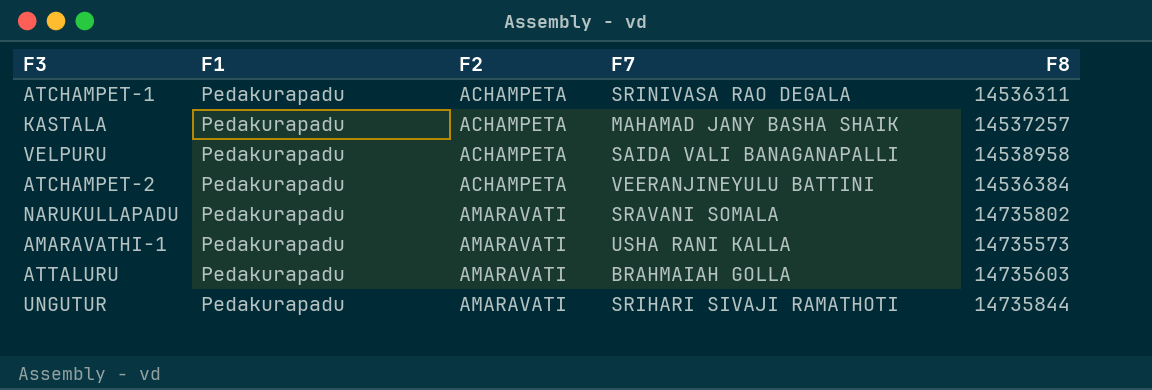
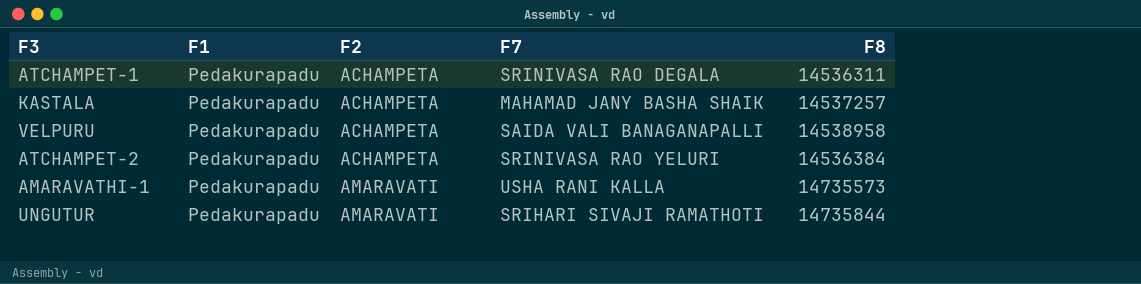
row NARUKULLAPADU: Pedakurapadu | AMARAVATI | SRAVANI SOMALA | 14735802 -> none
row ATTALURU: Pedakurapadu | AMARAVATI | BRAHMAIAH GOLLA | 14735603 -> none
ATCHAMPET-2 | F7: VEERANJINEYULU BATTINI -> SRINIVASA RAO YELURI

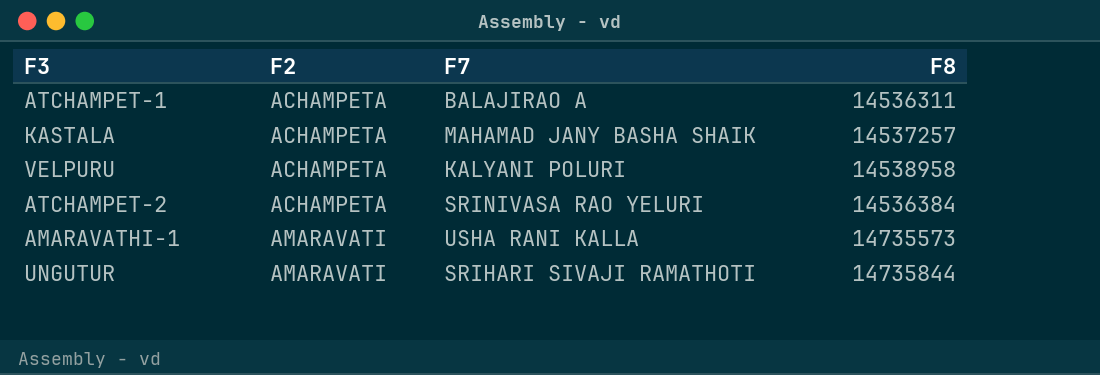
column F1 | position: 2 -> none
ATCHAMPET-1 | F7: SRINIVASA RAO DEGALA -> BALAJIRAO A
VELPURU | F7: SAIDA VALI BANAGANAPALLI -> KALYANI POLURI

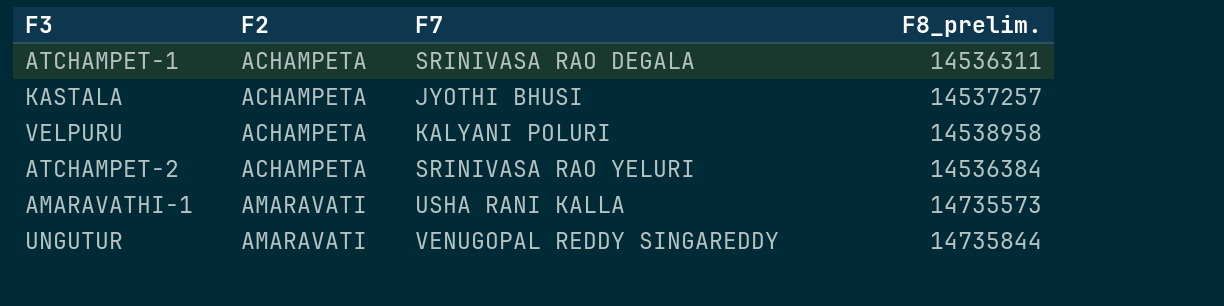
column name: F8 -> F8_prelim.
ATCHAMPET-1 | F7: BALAJIRAO A -> SRINIVASA RAO DEGALA
KASTALA | F7: MAHAMAD JANY BASHA SHAIK -> JYOTHI BHUSI
UNGUTUR | F7: SRIHARI SIVAJI RAMATHOTI -> VENUGOPAL REDDY SINGAREDDY

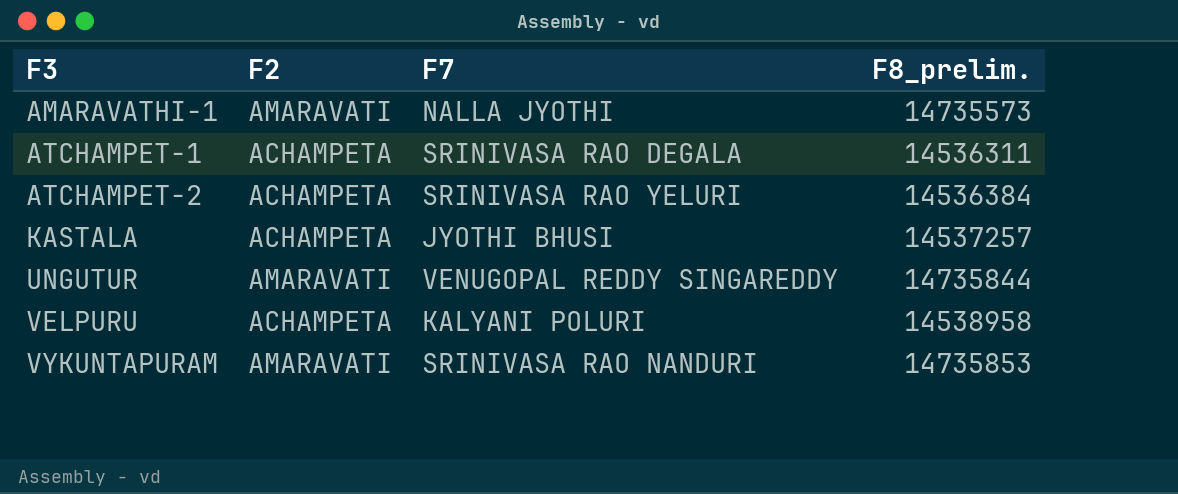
row order: F2 ascending -> F3 ascending
AMARAVATHI-1 | F7: USHA RANI KALLA -> NALLA JYOTHI
row VYKUNTAPURAM: none -> AMARAVATI | SRINIVASA RAO NANDURI | 14735853

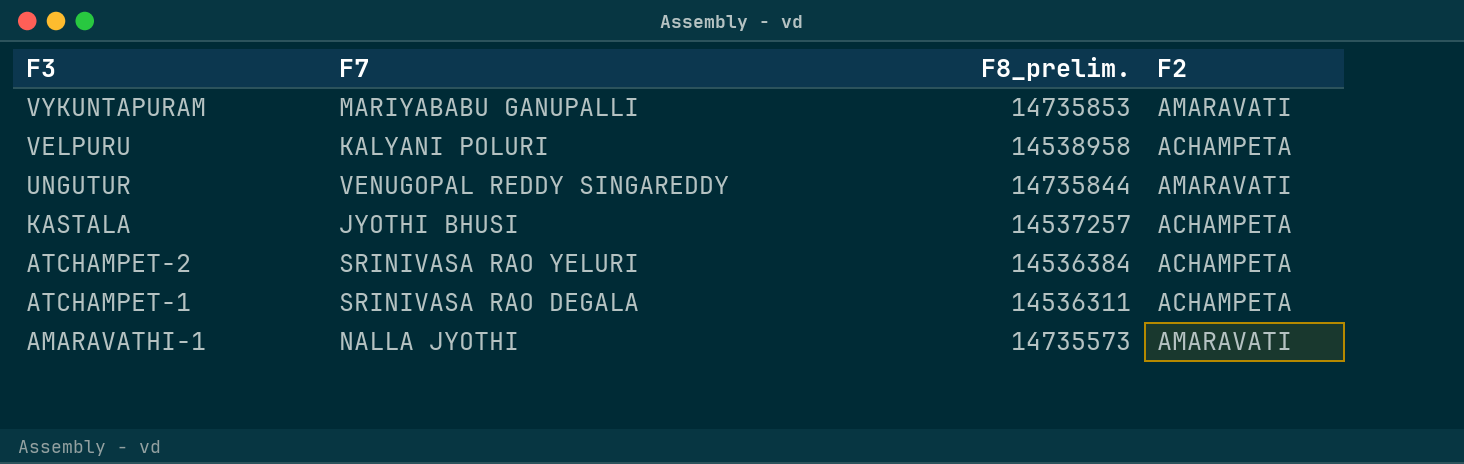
row order: F3 ascending -> F3 descending
column F2 | position: 2 -> 4
VYKUNTAPURAM | F7: SRINIVASA RAO NANDURI -> MARIYABABU GANUPALLI

